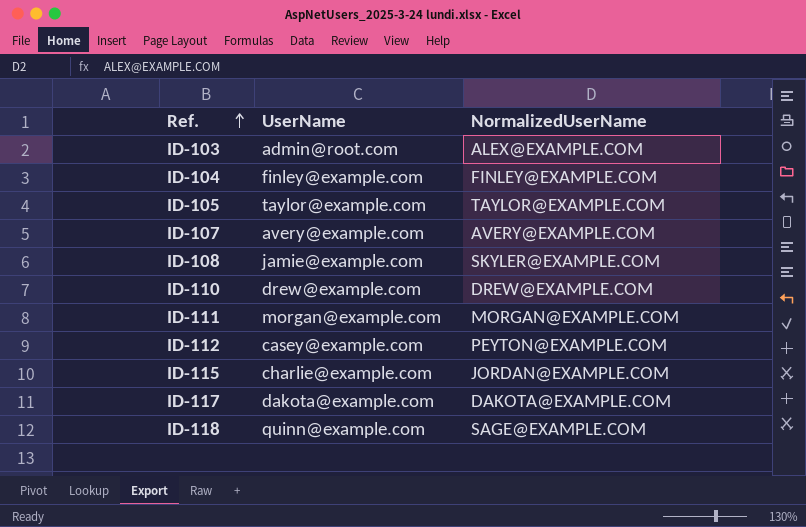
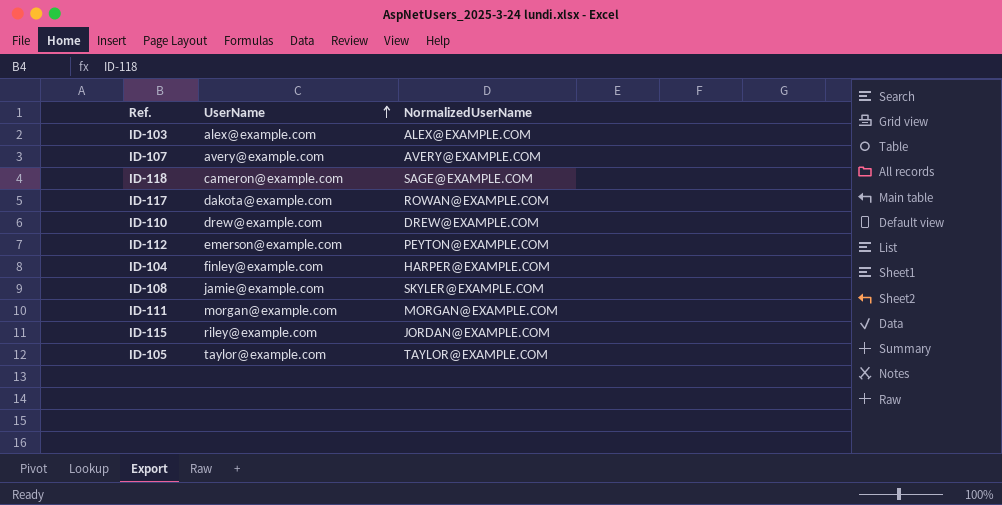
row order: Ref. ascending -> UserName ascending
ID-103 | UserName: admin@root.com -> alex@example.com
ID-118 | UserName: quinn@example.com -> cameron@example.com
ID-117 | NormalizedUserName: DAKOTA@EXAMPLE.COM -> ROWAN@EXAMPLE.COM
ID-112 | UserName: casey@example.com -> emerson@example.com
ID-104 | NormalizedUserName: FINLEY@EXAMPLE.COM -> HARPER@EXAMPLE.COM
ID-115 | UserName: charlie@example.com -> riley@example.com

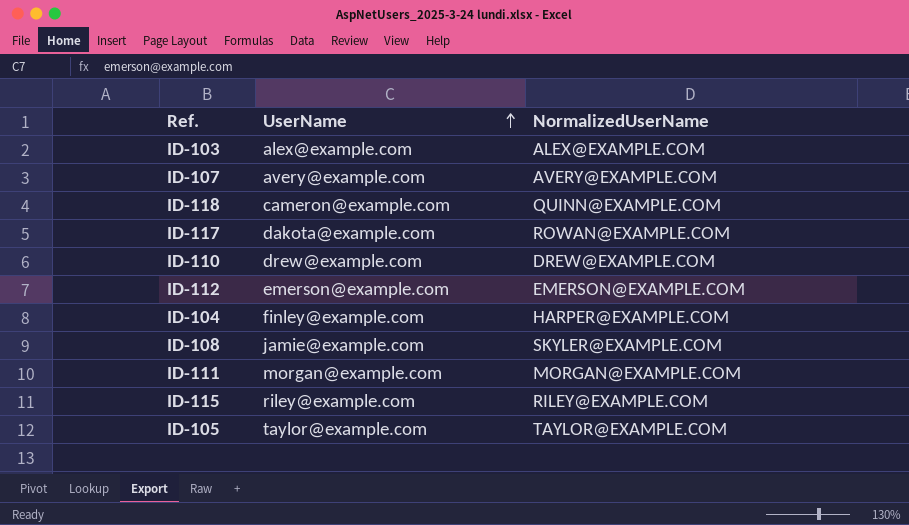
ID-118 | NormalizedUserName: SAGE@EXAMPLE.COM -> QUINN@EXAMPLE.COM
ID-112 | NormalizedUserName: PEYTON@EXAMPLE.COM -> EMERSON@EXAMPLE.COM
ID-115 | NormalizedUserName: JORDAN@EXAMPLE.COM -> RILEY@EXAMPLE.COM

